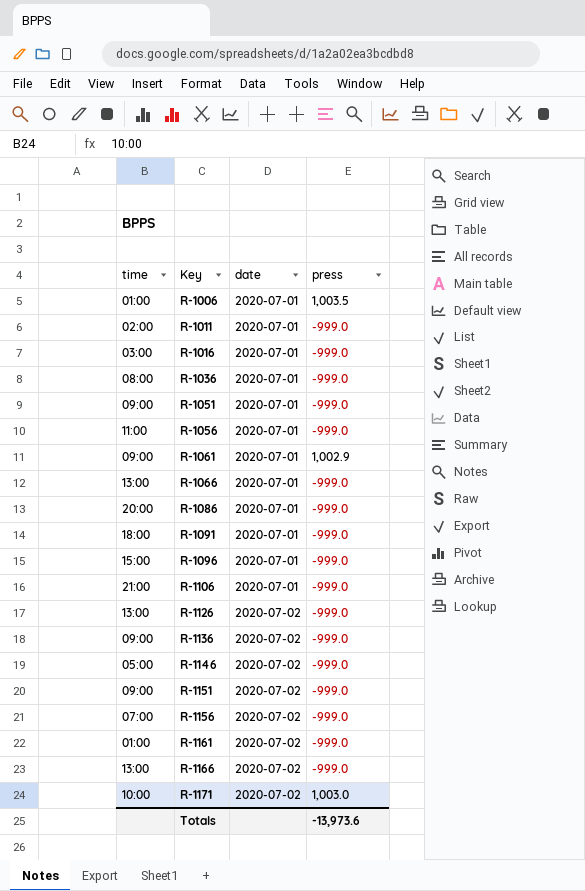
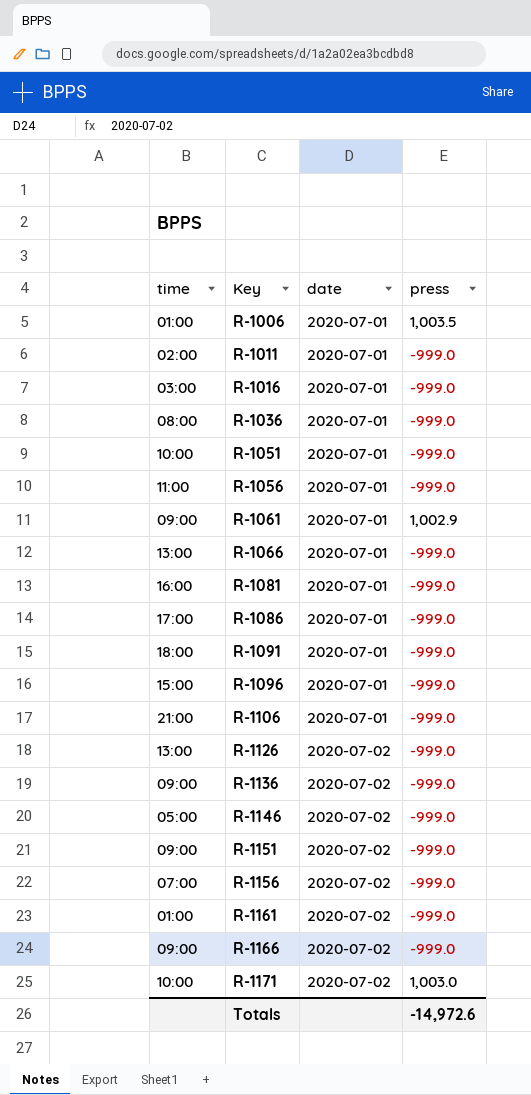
R-1051 | time: 09:00 -> 10:00
row R-1081: none -> 16:00 | 2020-07-01 | -999.0
R-1086 | time: 20:00 -> 17:00
R-1166 | time: 13:00 -> 09:00
Totals | press: -13,973.6 -> -14,972.6

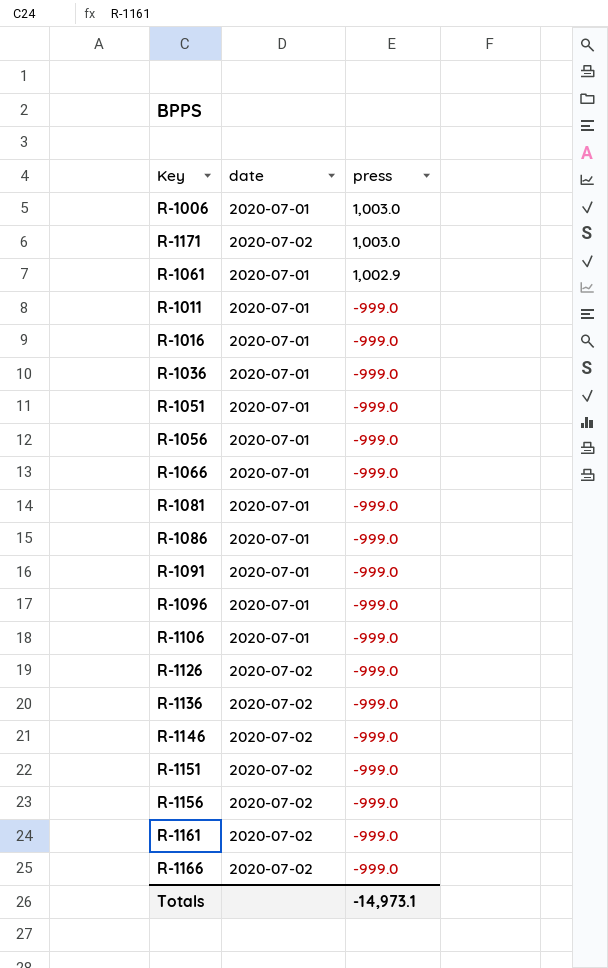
row order: Key ascending -> press descending
column time | position: 1 -> none
R-1006 | press: 1,003.5 -> 1,003.0
Totals | press: -14,972.6 -> -14,973.1

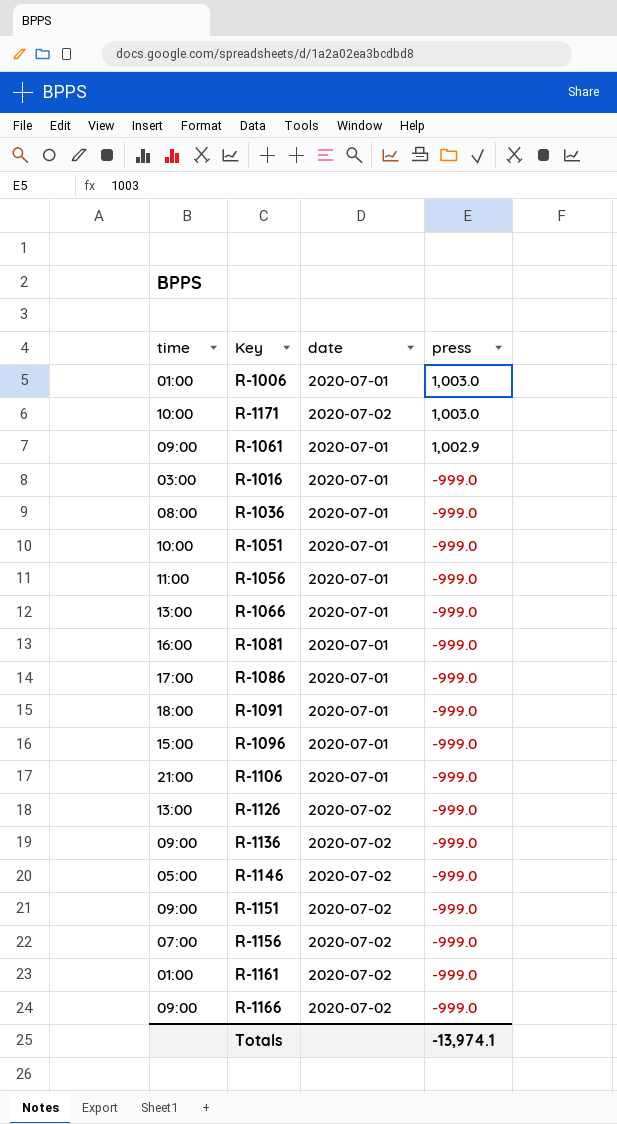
column time | position: none -> 1
row R-1011: 2020-07-01 | -999.0 -> none
Totals | press: -14,973.1 -> -13,974.1

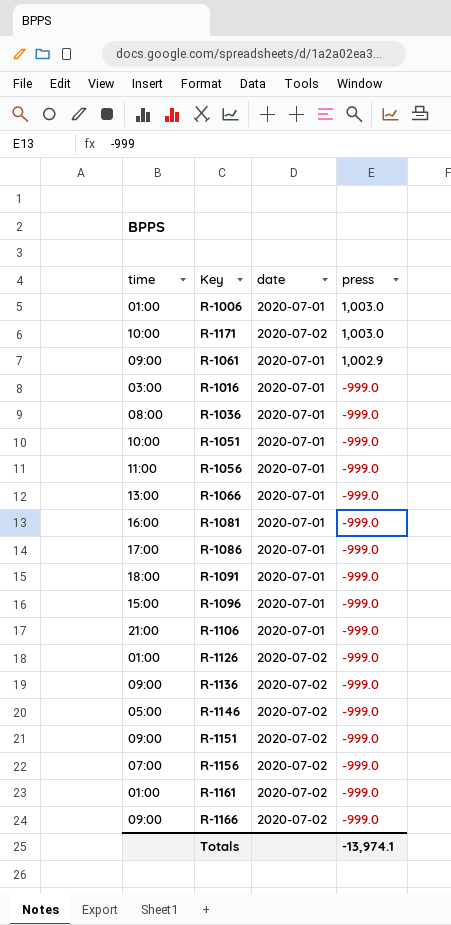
R-1126 | time: 13:00 -> 01:00

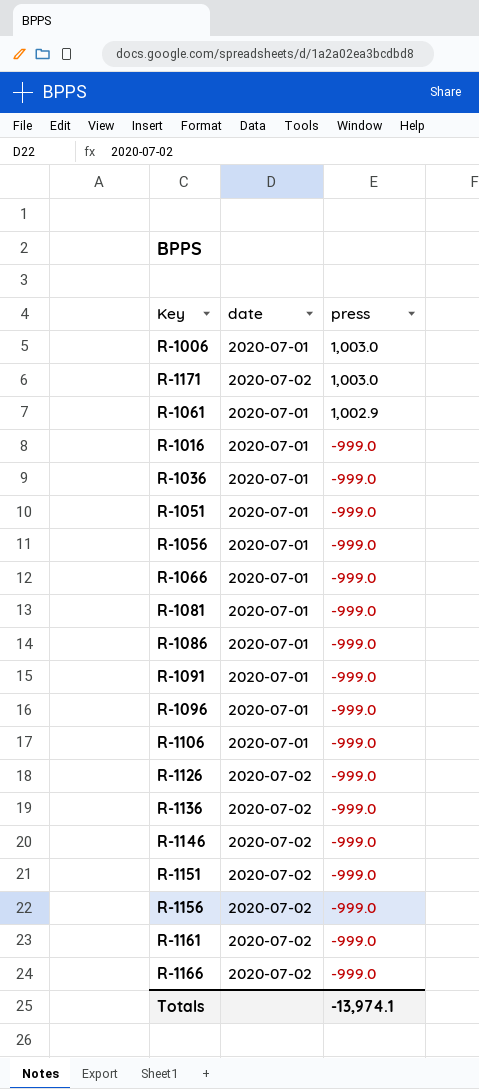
column time | position: 1 -> none

